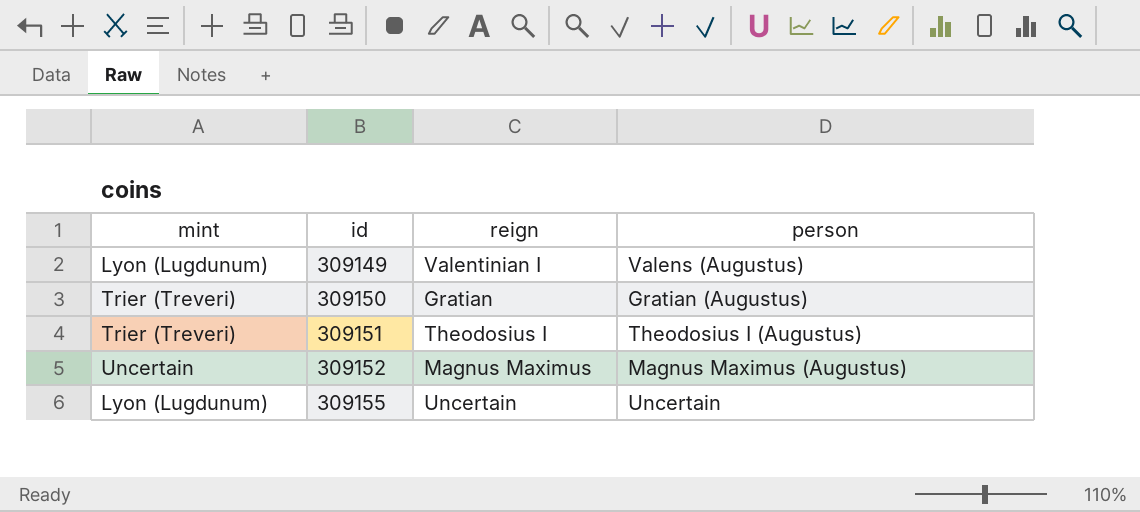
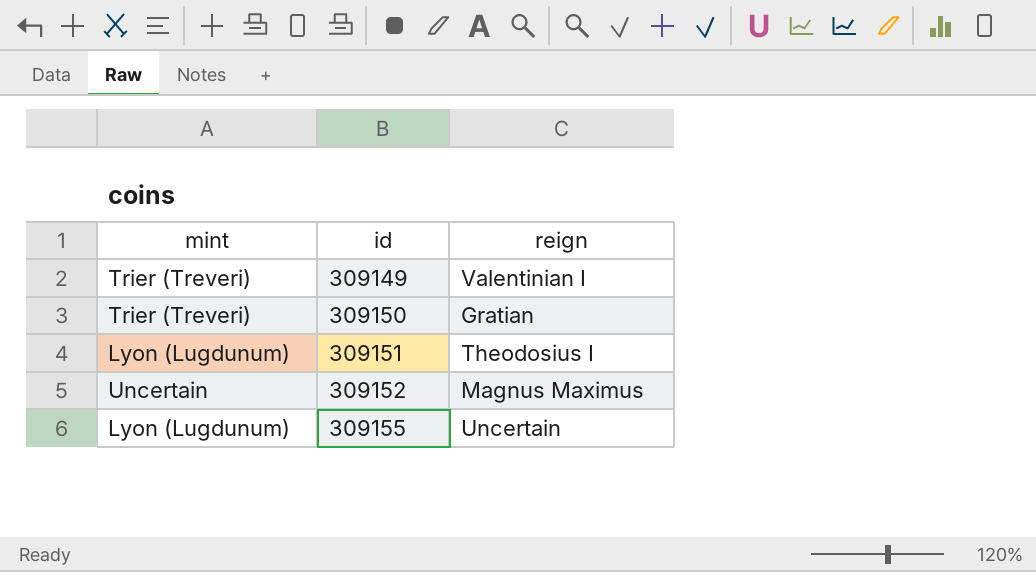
column person | position: 4 -> none
309149 | mint: Lyon (Lugdunum) -> Trier (Treveri)
309151 | mint: Trier (Treveri) -> Lyon (Lugdunum)

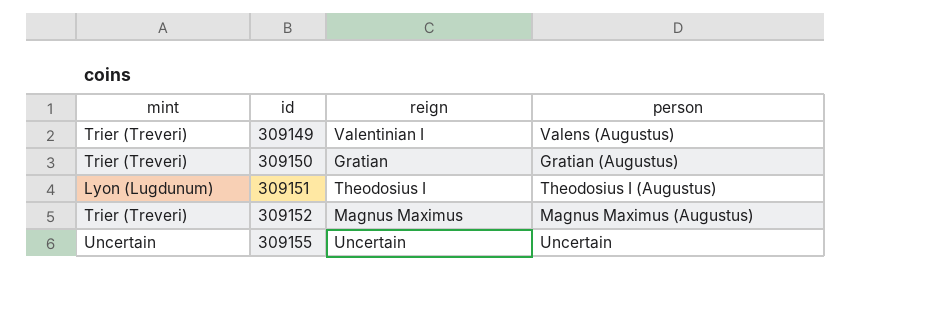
column person | position: none -> 4
309152 | mint: Uncertain -> Trier (Treveri)
309155 | mint: Lyon (Lugdunum) -> Uncertain

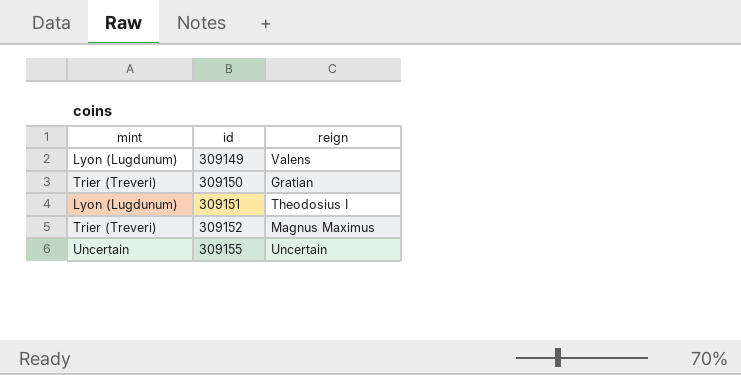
column person | position: 4 -> none
309149 | mint: Trier (Treveri) -> Lyon (Lugdunum)
309149 | reign: Valentinian I -> Valens

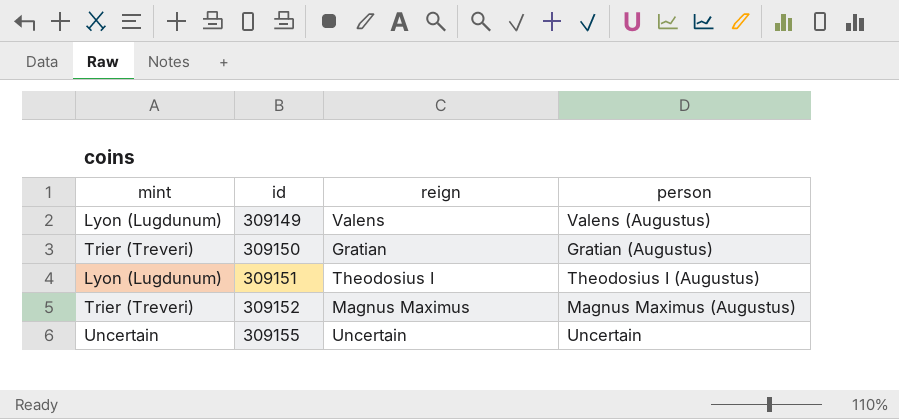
column person | position: none -> 4

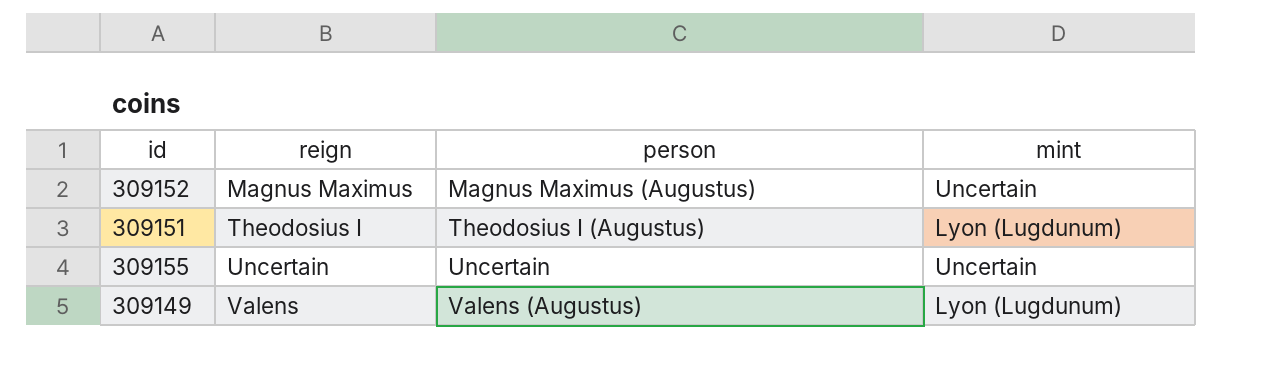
row order: id ascending -> reign ascending
column mint | position: 1 -> 4
row 309150: Trier (Treveri) | Gratian | Gratian (Augustus) -> none
309152 | mint: Trier (Treveri) -> Uncertain

